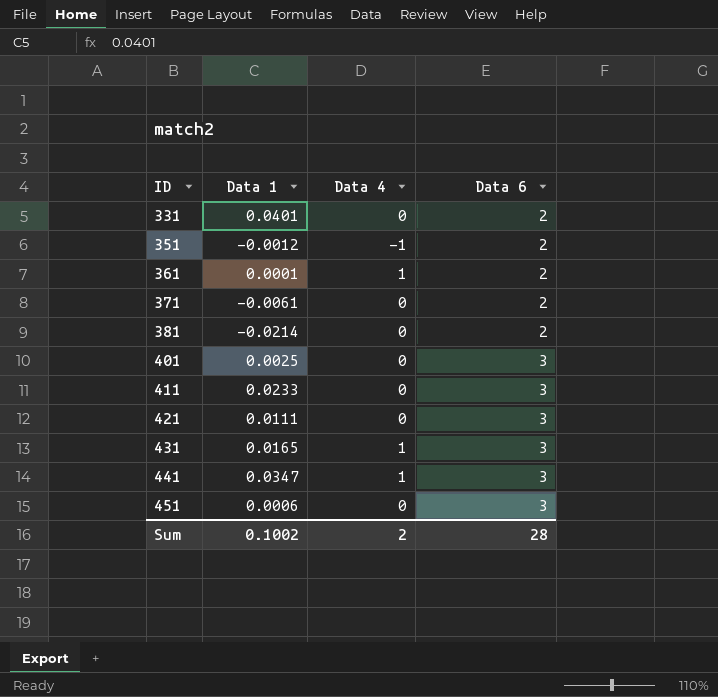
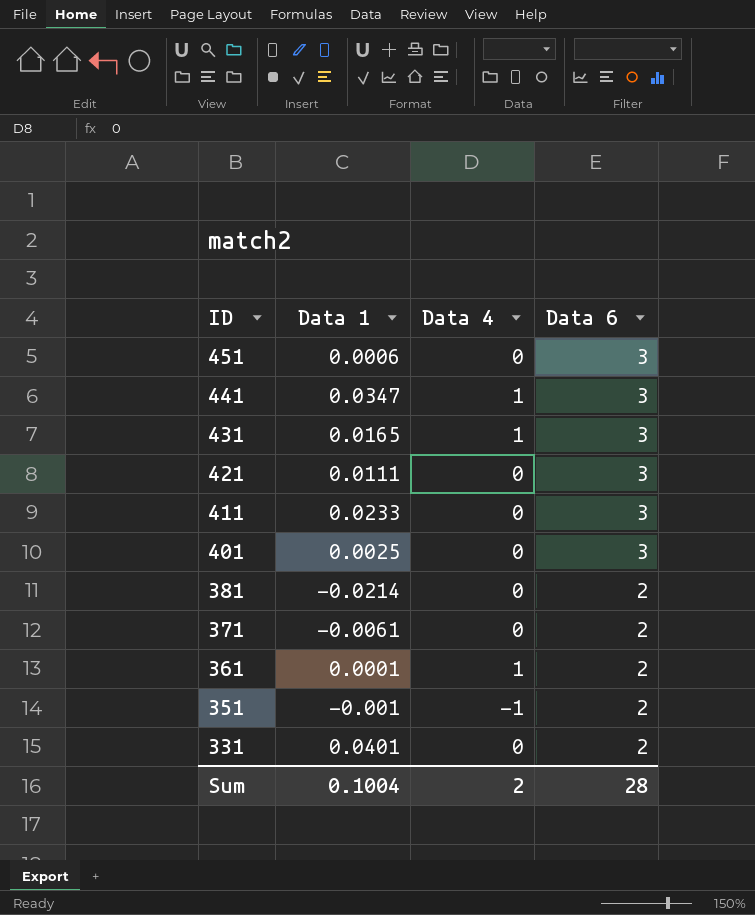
row order: ID ascending -> ID descending
351 | Data 1: -0.0012 -> -0.001
Sum | Data 1: 0.1002 -> 0.1004

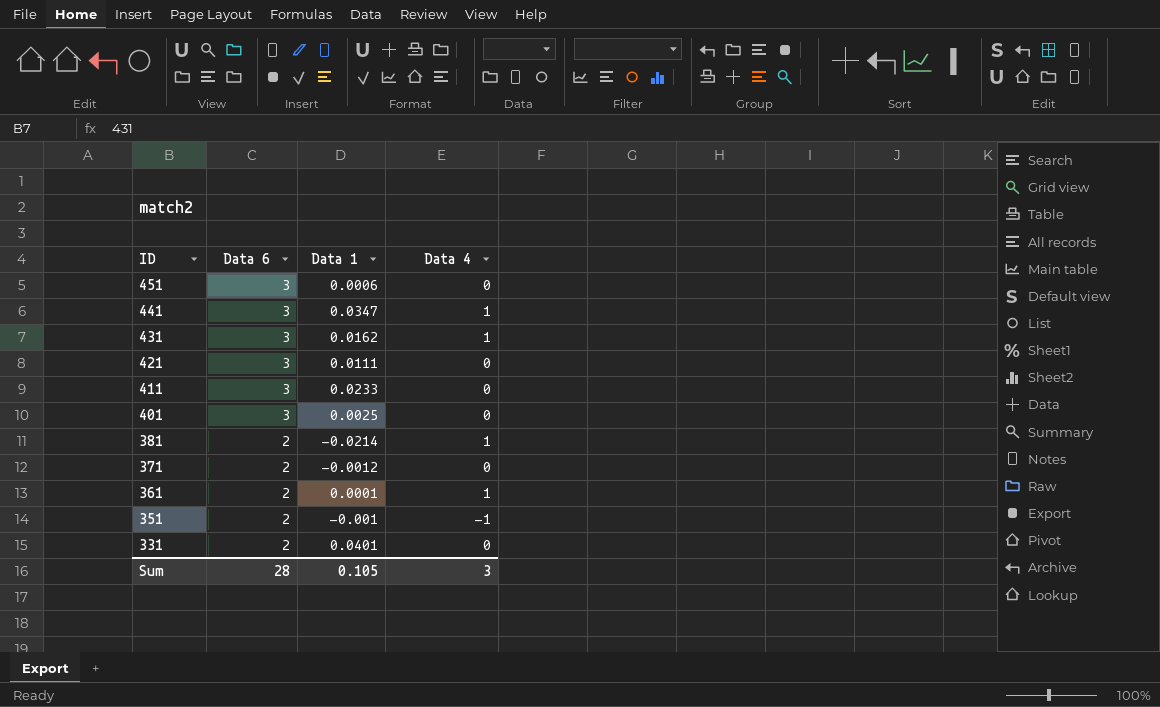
column Data 6 | position: 4 -> 2
431 | Data 1: 0.0165 -> 0.0162
381 | Data 4: 0 -> 1
371 | Data 1: -0.0061 -> -0.0012
Sum | Data 1: 0.1004 -> 0.105
Sum | Data 4: 2 -> 3

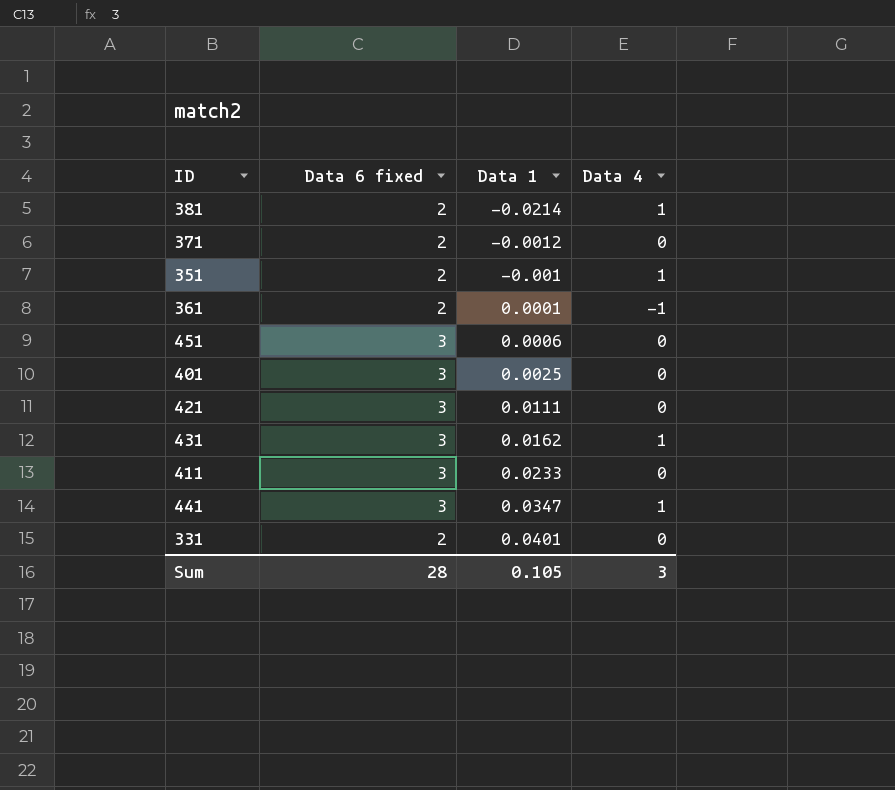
row order: ID descending -> Data 1 ascending
column name: Data 6 -> Data 6 fixed
351 | Data 4: -1 -> 1
361 | Data 4: 1 -> -1

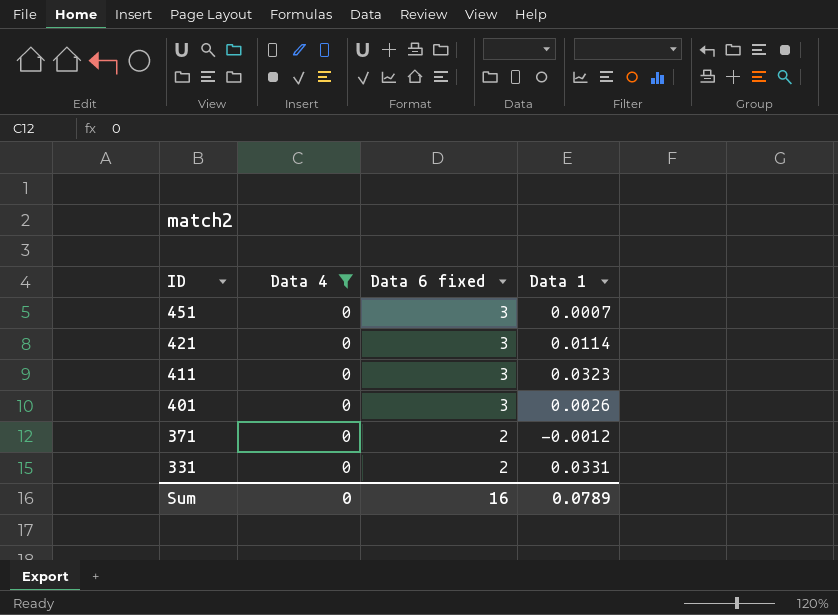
filter: none -> Data 4 = 0
row order: Data 1 ascending -> ID descending
column Data 4 | position: 4 -> 2
451 | Data 1: 0.0006 -> 0.0007
421 | Data 1: 0.0111 -> 0.0114
411 | Data 1: 0.0233 -> 0.0323
401 | Data 1: 0.0025 -> 0.0026
331 | Data 1: 0.0401 -> 0.0331
Sum | Data 4: 3 -> 0
Sum | Data 6 fixed: 28 -> 16
Sum | Data 1: 0.105 -> 0.0789

